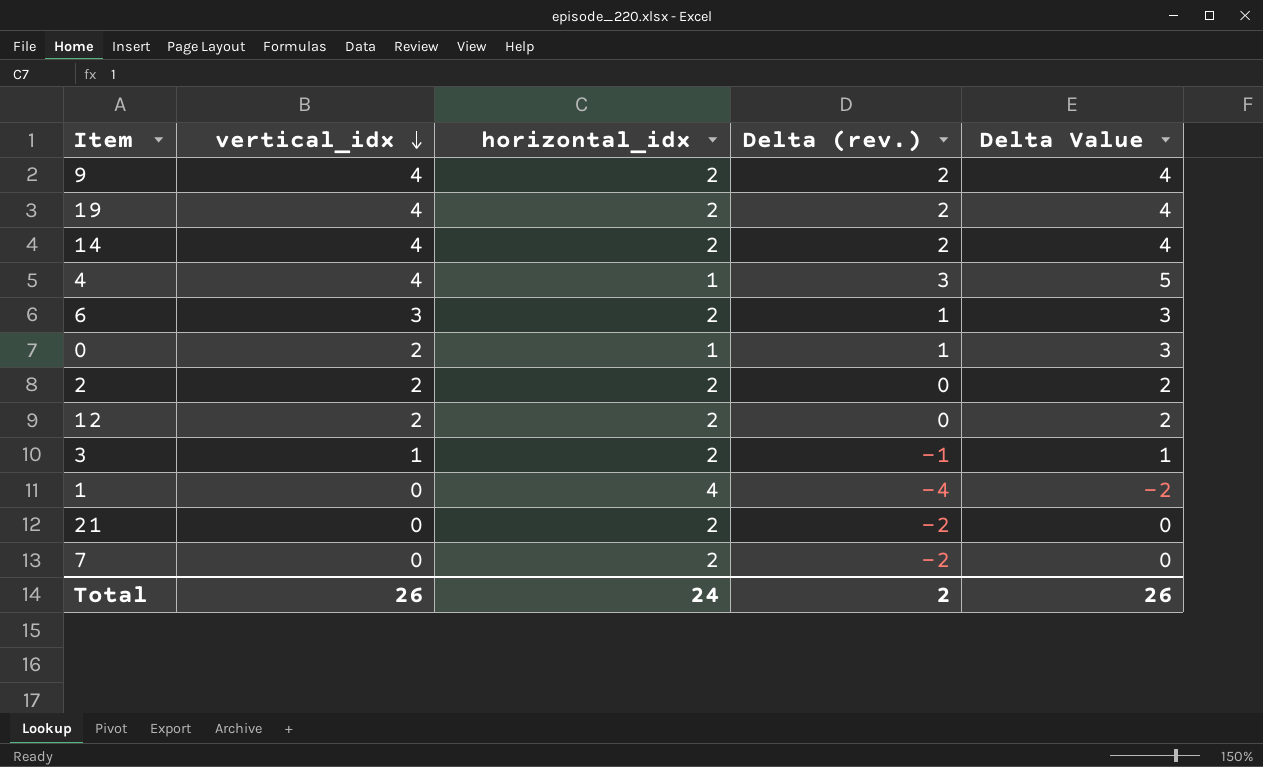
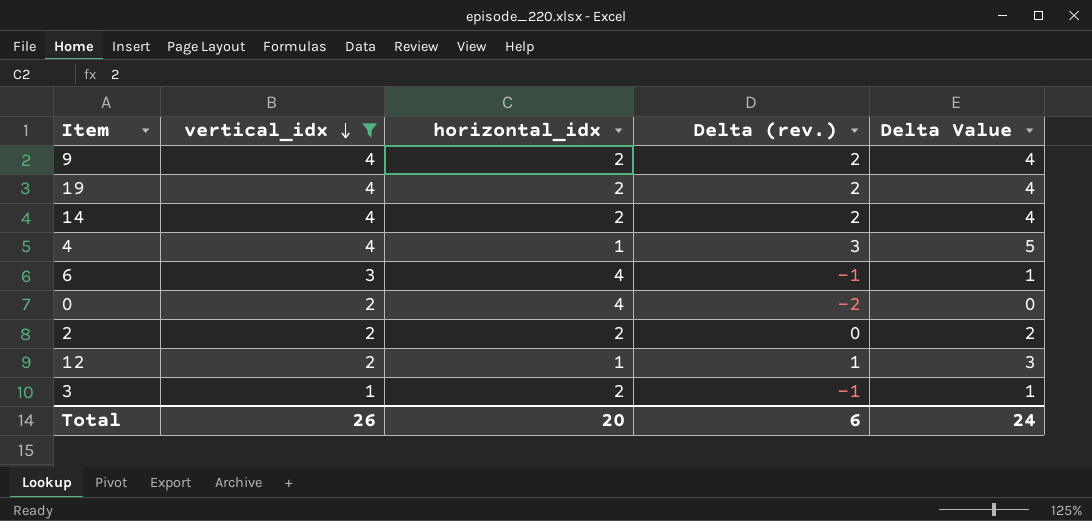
filter: none -> vertical_idx != 0
6 | horizontal_idx: 2 -> 4
6 | Delta (rev.): 1 -> -1
6 | Delta Value: 3 -> 1
0 | horizontal_idx: 1 -> 4
0 | Delta (rev.): 1 -> -2
0 | Delta Value: 3 -> 0
12 | horizontal_idx: 2 -> 1
12 | Delta (rev.): 0 -> 1
12 | Delta Value: 2 -> 3
Total | horizontal_idx: 24 -> 20
Total | Delta (rev.): 2 -> 6
Total | Delta Value: 26 -> 24

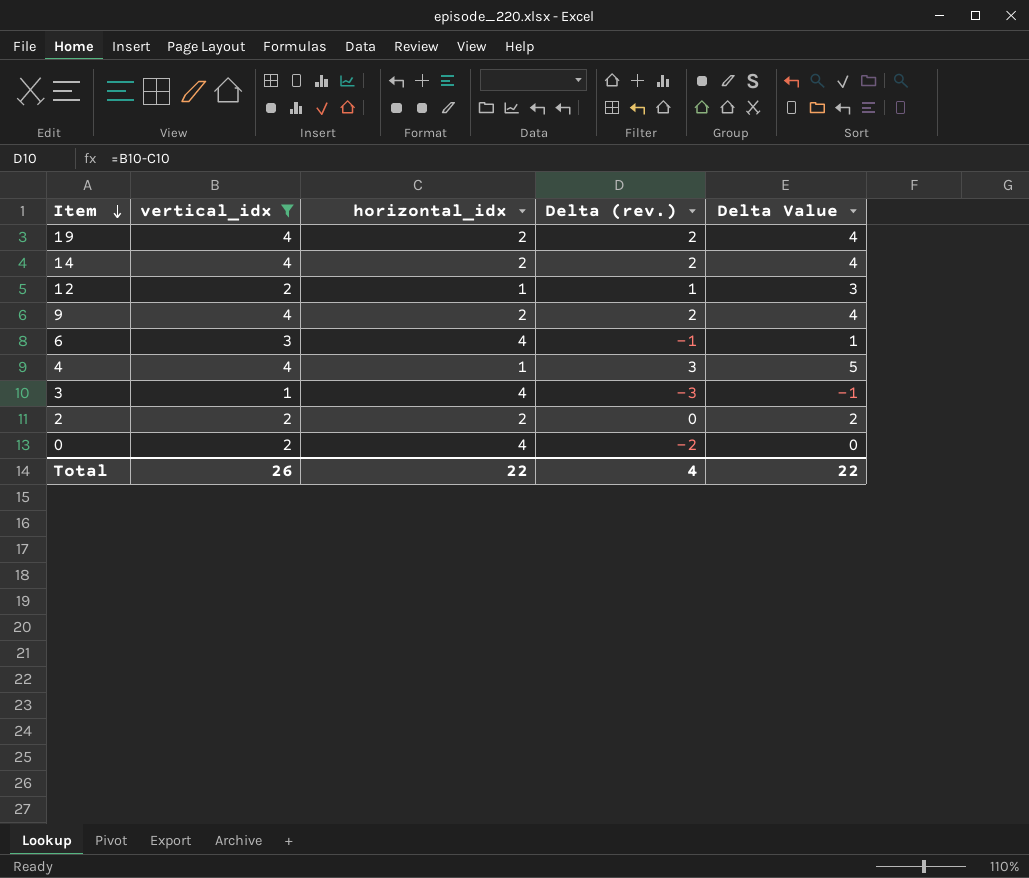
row order: vertical_idx descending -> Item descending
3 | horizontal_idx: 2 -> 4
3 | Delta (rev.): -1 -> -3
3 | Delta Value: 1 -> -1
Total | horizontal_idx: 20 -> 22
Total | Delta (rev.): 6 -> 4
Total | Delta Value: 24 -> 22

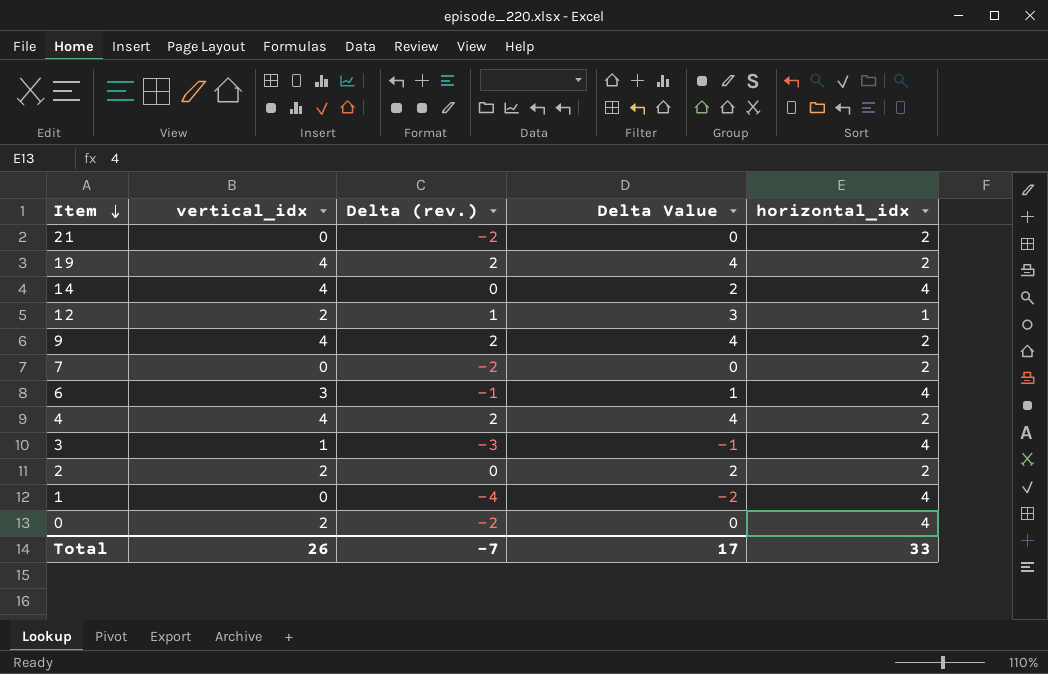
filter: vertical_idx != 0 -> none
column horizontal_idx | position: 3 -> 5
14 | Delta (rev.): 2 -> 0
14 | Delta Value: 4 -> 2
14 | horizontal_idx: 2 -> 4
4 | Delta (rev.): 3 -> 2
4 | Delta Value: 5 -> 4
4 | horizontal_idx: 1 -> 2
Total | Delta (rev.): 4 -> -7
Total | Delta Value: 22 -> 17
Total | horizontal_idx: 22 -> 33

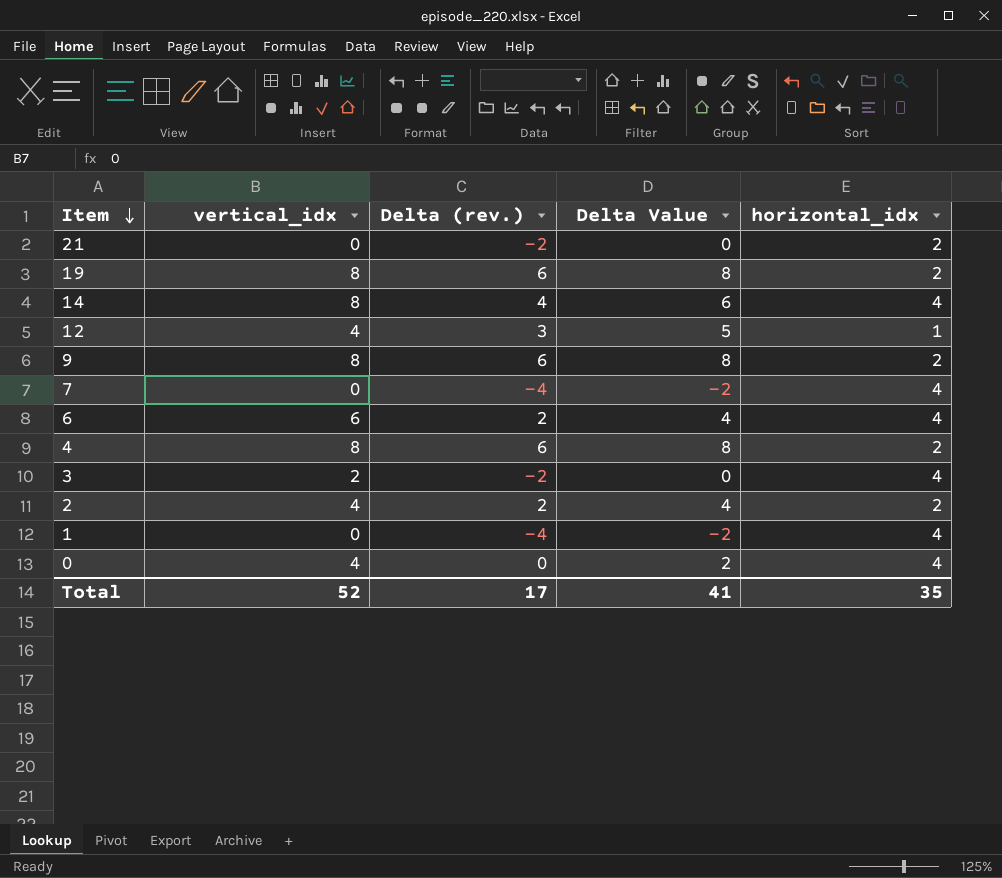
19 | vertical_idx: 4 -> 8
19 | Delta (rev.): 2 -> 6
19 | Delta Value: 4 -> 8
14 | vertical_idx: 4 -> 8
14 | Delta (rev.): 0 -> 4
14 | Delta Value: 2 -> 6
12 | vertical_idx: 2 -> 4
12 | Delta (rev.): 1 -> 3
12 | Delta Value: 3 -> 5
9 | vertical_idx: 4 -> 8
9 | Delta (rev.): 2 -> 6
9 | Delta Value: 4 -> 8
7 | Delta (rev.): -2 -> -4
7 | Delta Value: 0 -> -2
7 | horizontal_idx: 2 -> 4
6 | vertical_idx: 3 -> 6
6 | Delta (rev.): -1 -> 2
6 | Delta Value: 1 -> 4
4 | vertical_idx: 4 -> 8
4 | Delta (rev.): 2 -> 6
4 | Delta Value: 4 -> 8
3 | vertical_idx: 1 -> 2
3 | Delta (rev.): -3 -> -2
3 | Delta Value: -1 -> 0
2 | vertical_idx: 2 -> 4
2 | Delta (rev.): 0 -> 2
2 | Delta Value: 2 -> 4
0 | vertical_idx: 2 -> 4
0 | Delta (rev.): -2 -> 0
0 | Delta Value: 0 -> 2
Total | vertical_idx: 26 -> 52
Total | Delta (rev.): -7 -> 17
Total | Delta Value: 17 -> 41
Total | horizontal_idx: 33 -> 35

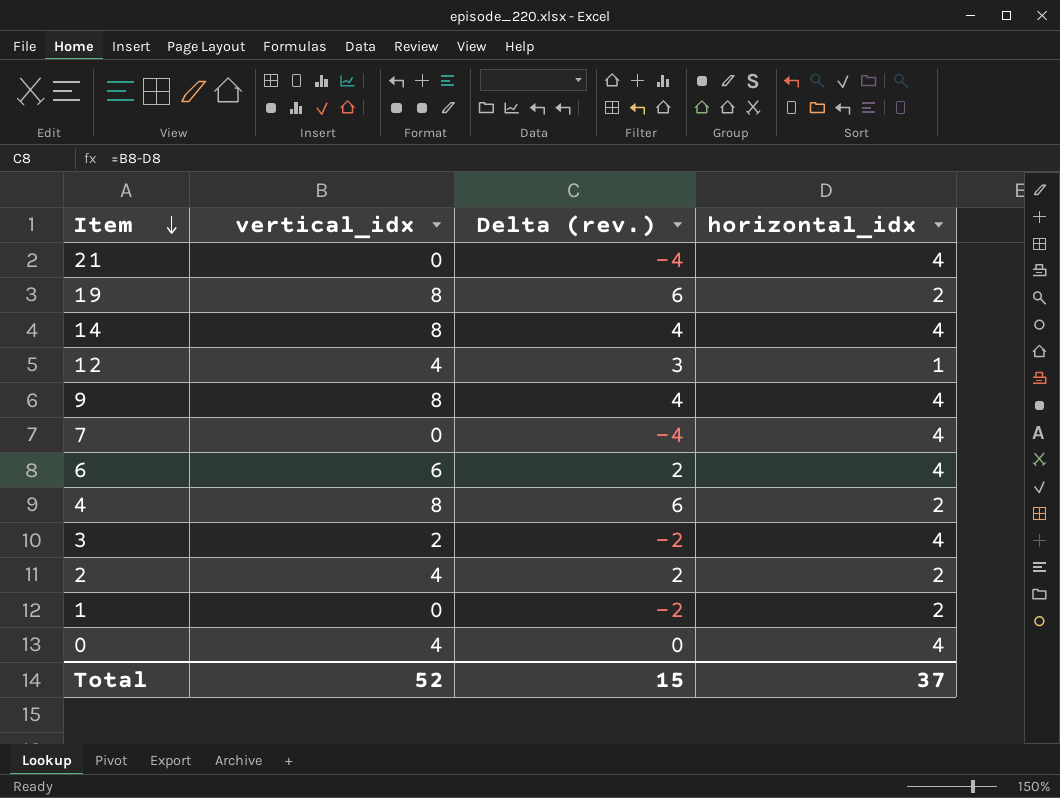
column Delta Value | formula: [Delta (rev.)] + 2 -> none
21 | Delta (rev.): -2 -> -4
21 | horizontal_idx: 2 -> 4
9 | Delta (rev.): 6 -> 4
9 | horizontal_idx: 2 -> 4
1 | Delta (rev.): -4 -> -2
1 | horizontal_idx: 4 -> 2
Total | Delta (rev.): 17 -> 15
Total | horizontal_idx: 35 -> 37

